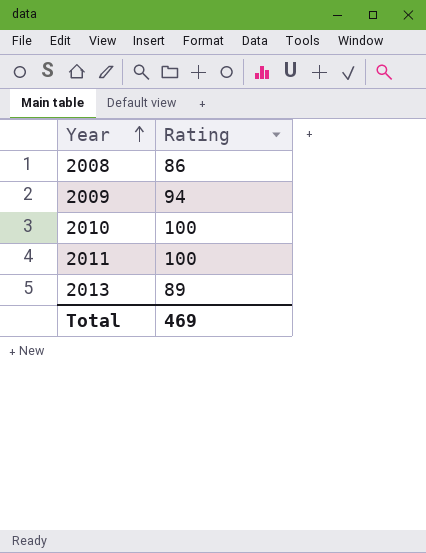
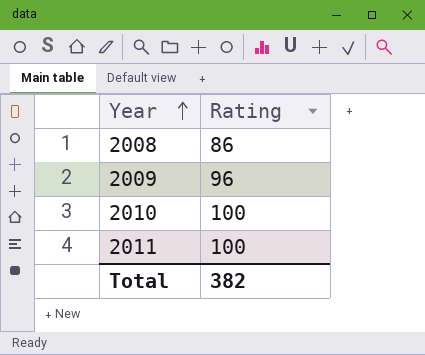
row 2013: 89 -> none
2009 | Rating: 94 -> 96
Total | Rating: 469 -> 382

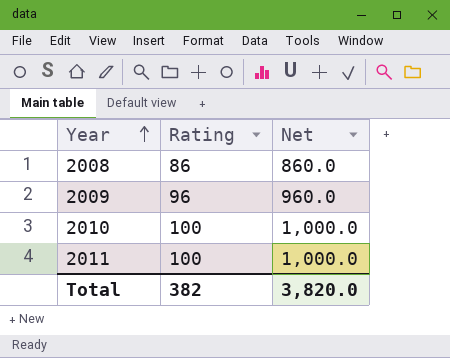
column Net | formula: none -> [Rating] * 10

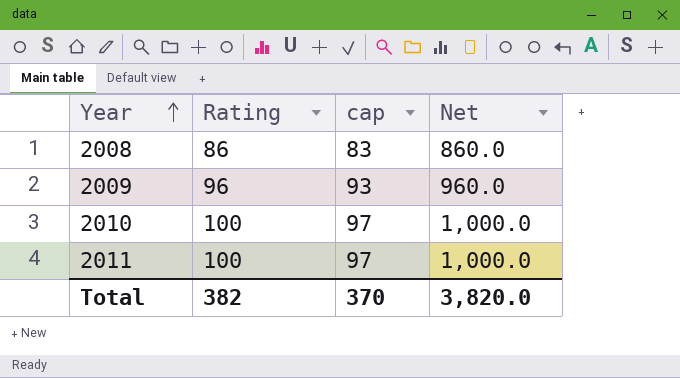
column cap | formula: none -> [Rating] - 3

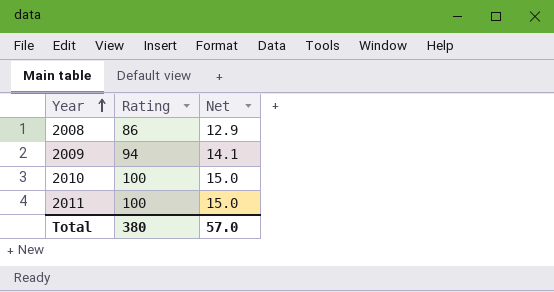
column cap | formula: [Rating] - 3 -> none
column Net | formula: [Rating] * 10 -> [Rating] * 0.15
2009 | Rating: 96 -> 94
Total | Rating: 382 -> 380
Total | Net: 3,820.0 -> 57.0

